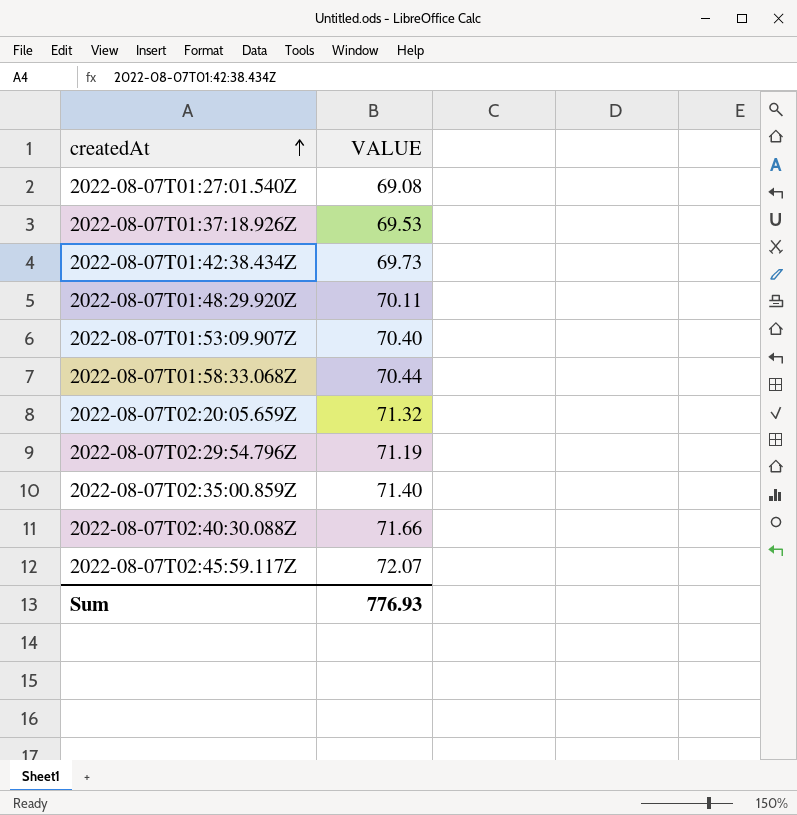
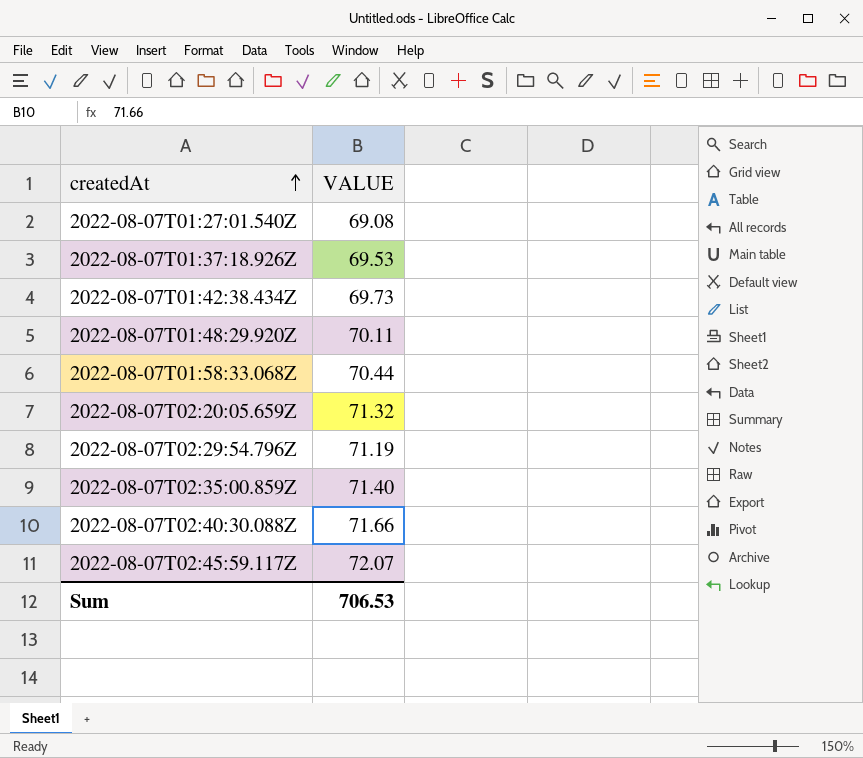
row 2022-08-07T01:53:09.907Z: 70.40 -> none
Sum | VALUE: 776.93 -> 706.53

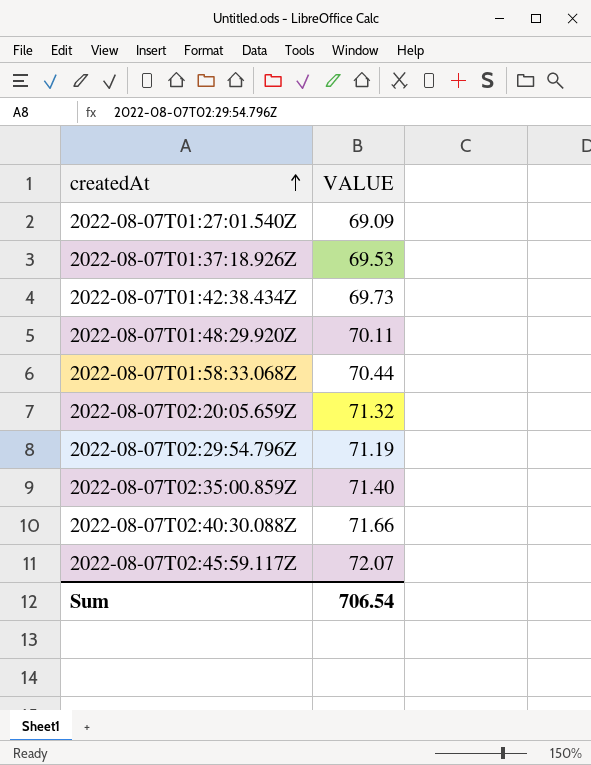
2022-08-07T01:27:01.540Z | VALUE: 69.08 -> 69.09
Sum | VALUE: 706.53 -> 706.54

